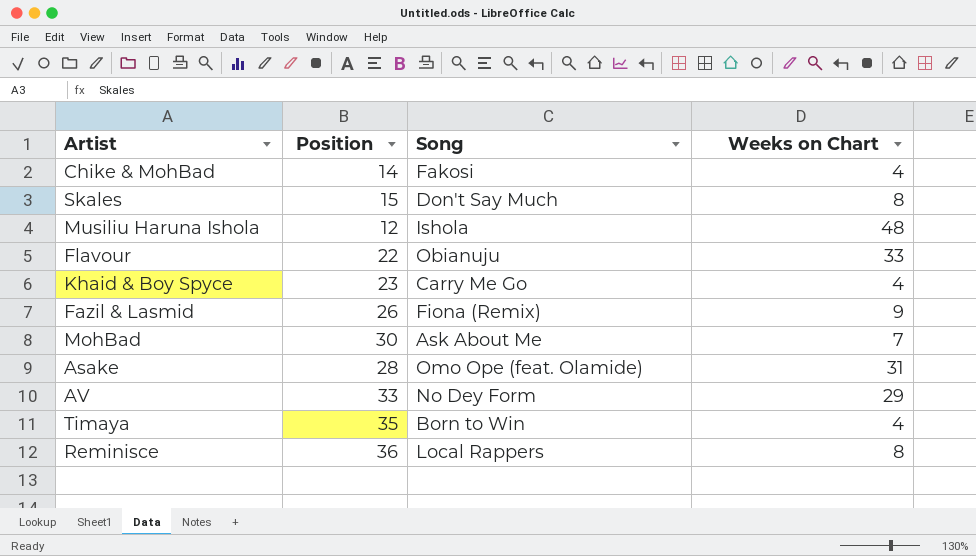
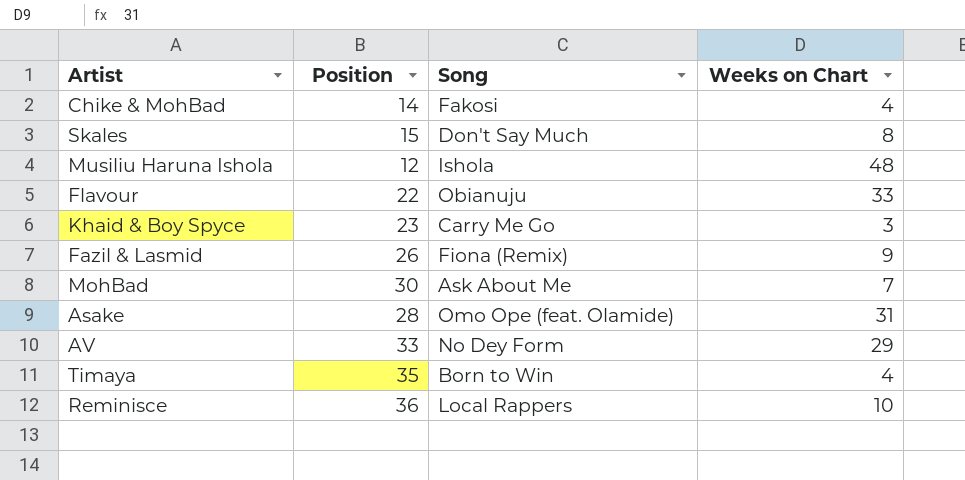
Khaid & Boy Spyce | Weeks on Chart: 4 -> 3
Reminisce | Weeks on Chart: 8 -> 10

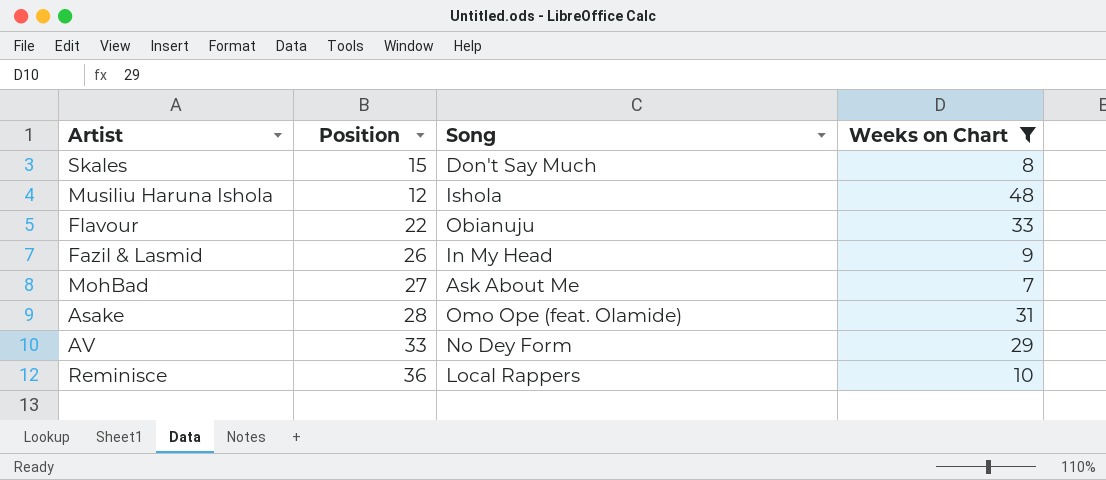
filter: none -> Weeks on Chart >= 7
Fazil & Lasmid | Song: Fiona (Remix) -> In My Head
MohBad | Position: 30 -> 27

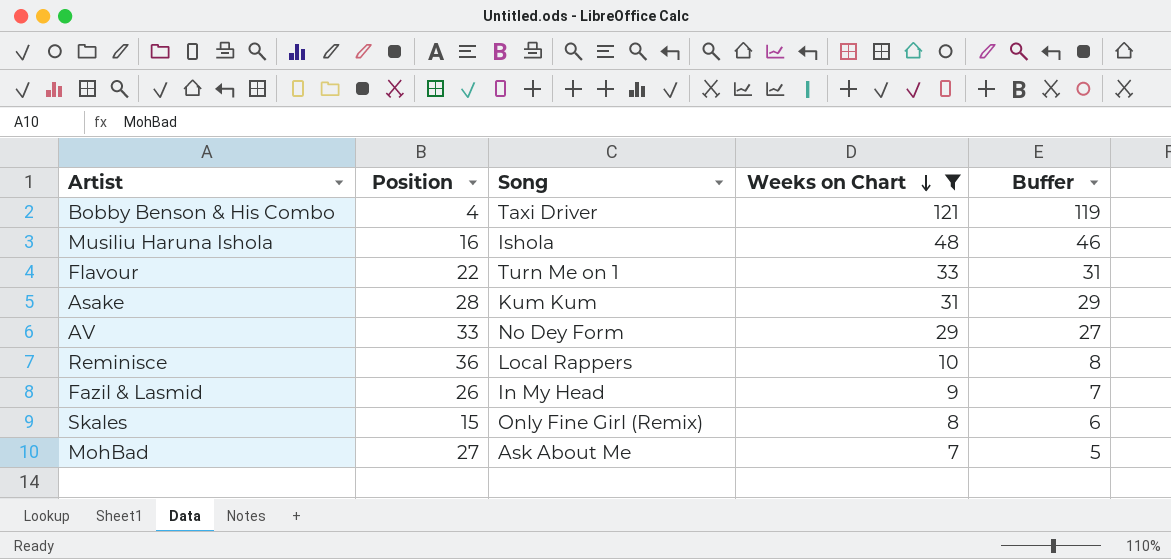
row order: none -> Weeks on Chart descending
column Buffer | formula: none -> [Weeks on Chart] - 2
row Bobby Benson & His Combo: none -> 4 | Taxi Driver | 121 | 119
Musiliu Haruna Ishola | Position: 12 -> 16
Flavour | Song: Obianuju -> Turn Me on 1
Asake | Song: Omo Ope (feat. Olamide) -> Kum Kum
Skales | Song: Don't Say Much -> Only Fine Girl (Remix)

